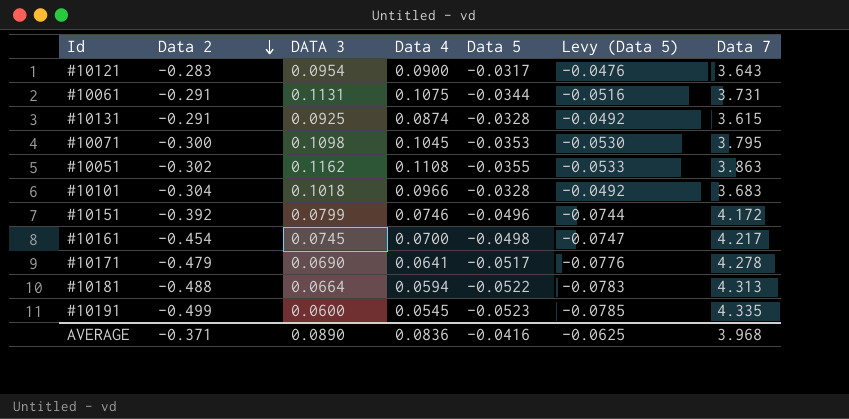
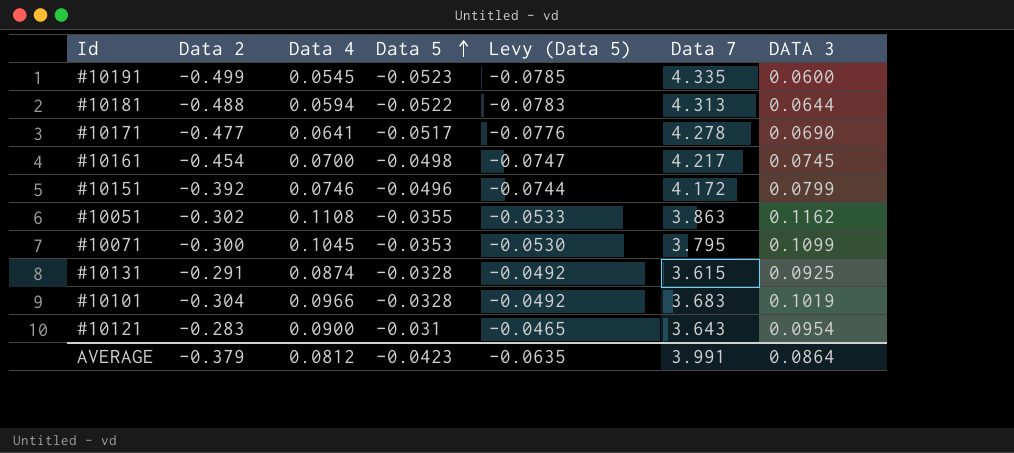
row order: Data 2 descending -> Data 5 ascending
column DATA 3 | position: 3 -> 7
row #10061: -0.291 | 0.1131 | 0.1075 | -0.0344 | -0.0516 | 3.731 -> none
#10181 | DATA 3: 0.0664 -> 0.0644
#10171 | Data 2: -0.479 -> -0.477
#10071 | DATA 3: 0.1098 -> 0.1099
#10101 | DATA 3: 0.1018 -> 0.1019
#10121 | Data 5: -0.0317 -> -0.031
#10121 | Levy (Data 5): -0.0476 -> -0.0465
AVERAGE | Data 2: -0.371 -> -0.379
AVERAGE | Data 4: 0.0836 -> 0.0812
AVERAGE | Data 5: -0.0416 -> -0.0423
AVERAGE | Levy (Data 5): -0.0625 -> -0.0635
AVERAGE | Data 7: 3.968 -> 3.991
AVERAGE | DATA 3: 0.0890 -> 0.0864

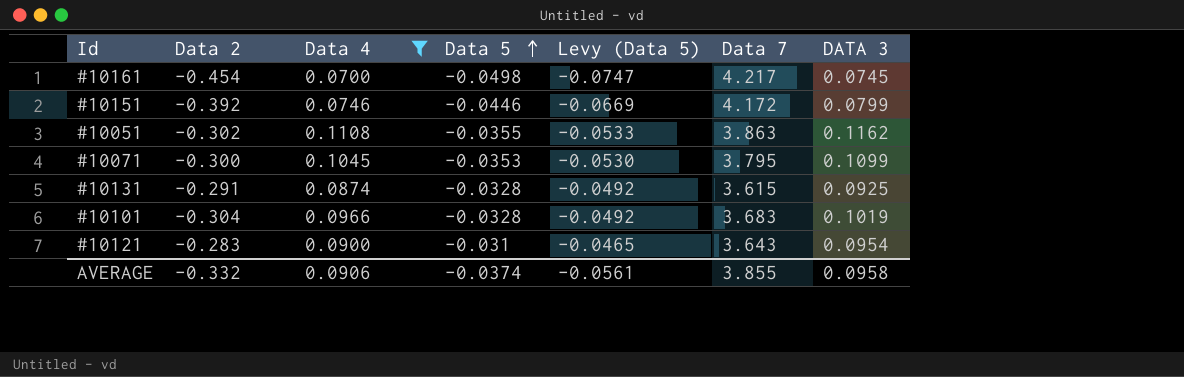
filter: none -> Data 4 >= 0.0700
#10151 | Data 5: -0.0496 -> -0.0446
#10151 | Levy (Data 5): -0.0744 -> -0.0669
AVERAGE | Data 2: -0.379 -> -0.332
AVERAGE | Data 4: 0.0812 -> 0.0906
AVERAGE | Data 5: -0.0423 -> -0.0374
AVERAGE | Levy (Data 5): -0.0635 -> -0.0561
AVERAGE | Data 7: 3.991 -> 3.855
AVERAGE | DATA 3: 0.0864 -> 0.0958

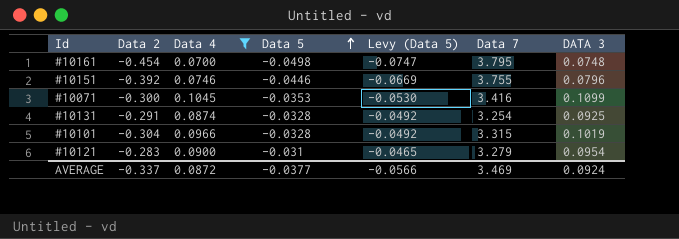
row #10051: -0.302 | 0.1108 | -0.0355 | -0.0533 | 3.863 | 0.1162 -> none
#10161 | Data 7: 4.217 -> 3.795
#10161 | DATA 3: 0.0745 -> 0.0748
#10151 | Data 7: 4.172 -> 3.755
#10151 | DATA 3: 0.0799 -> 0.0796
#10071 | Data 7: 3.795 -> 3.416
#10131 | Data 7: 3.615 -> 3.254
#10101 | Data 7: 3.683 -> 3.315
#10121 | Data 7: 3.643 -> 3.279
AVERAGE | Data 2: -0.332 -> -0.337
AVERAGE | Data 4: 0.0906 -> 0.0872
AVERAGE | Data 5: -0.0374 -> -0.0377
AVERAGE | Levy (Data 5): -0.0561 -> -0.0566
AVERAGE | Data 7: 3.855 -> 3.469
AVERAGE | DATA 3: 0.0958 -> 0.0924

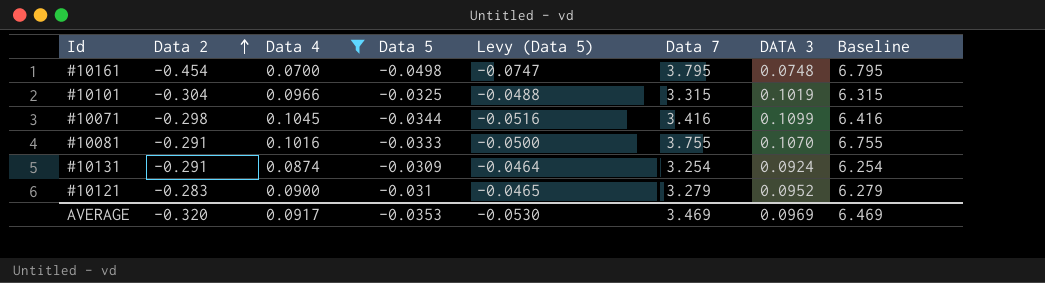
row order: Data 5 ascending -> Data 2 ascending
column Baseline | formula: none -> [Data 7] + 3
row #10151: -0.392 | 0.0746 | -0.0446 | -0.0669 | 3.755 | 0.0796 -> none
#10101 | Data 5: -0.0328 -> -0.0325
#10101 | Levy (Data 5): -0.0492 -> -0.0488
#10071 | Data 2: -0.300 -> -0.298
#10071 | Data 5: -0.0353 -> -0.0344
#10071 | Levy (Data 5): -0.0530 -> -0.0516
row #10081: none -> -0.291 | 0.1016 | -0.0333 | -0.0500 | 3.755 | 0.1070 | 6.755
#10131 | Data 5: -0.0328 -> -0.0309
#10131 | Levy (Data 5): -0.0492 -> -0.0464
#10131 | DATA 3: 0.0925 -> 0.0924
#10121 | DATA 3: 0.0954 -> 0.0952
AVERAGE | Data 2: -0.337 -> -0.320
AVERAGE | Data 4: 0.0872 -> 0.0917
AVERAGE | Data 5: -0.0377 -> -0.0353
AVERAGE | Levy (Data 5): -0.0566 -> -0.0530
AVERAGE | DATA 3: 0.0924 -> 0.0969

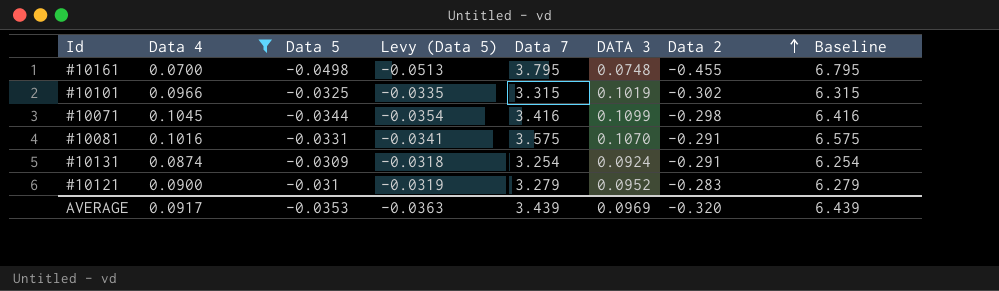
column Levy (Data 5) | formula: [Data 5] * 1.5 -> [Data 5] * 1.03
column Data 2 | position: 2 -> 7
#10161 | Data 2: -0.454 -> -0.455
#10101 | Data 2: -0.304 -> -0.302
#10081 | Data 5: -0.0333 -> -0.0331
#10081 | Data 7: 3.755 -> 3.575
#10081 | Baseline: 6.755 -> 6.575
AVERAGE | Levy (Data 5): -0.0530 -> -0.0363
AVERAGE | Data 7: 3.469 -> 3.439
AVERAGE | Baseline: 6.469 -> 6.439

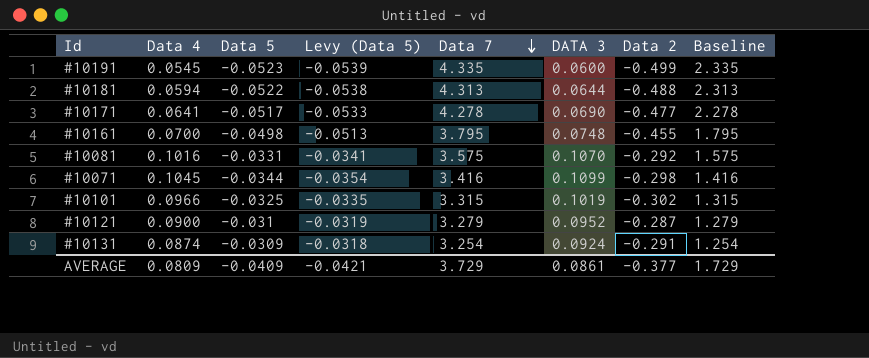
filter: Data 4 >= 0.0700 -> none
row order: Data 2 ascending -> Data 7 descending
column Baseline | formula: [Data 7] + 3 -> [Data 7] - 2
#10081 | Data 2: -0.291 -> -0.292
#10121 | Data 2: -0.283 -> -0.287
AVERAGE | Data 4: 0.0917 -> 0.0809
AVERAGE | Data 5: -0.0353 -> -0.0409
AVERAGE | Levy (Data 5): -0.0363 -> -0.0421
AVERAGE | Data 7: 3.439 -> 3.729
AVERAGE | DATA 3: 0.0969 -> 0.0861
AVERAGE | Data 2: -0.320 -> -0.377
AVERAGE | Baseline: 6.439 -> 1.729

